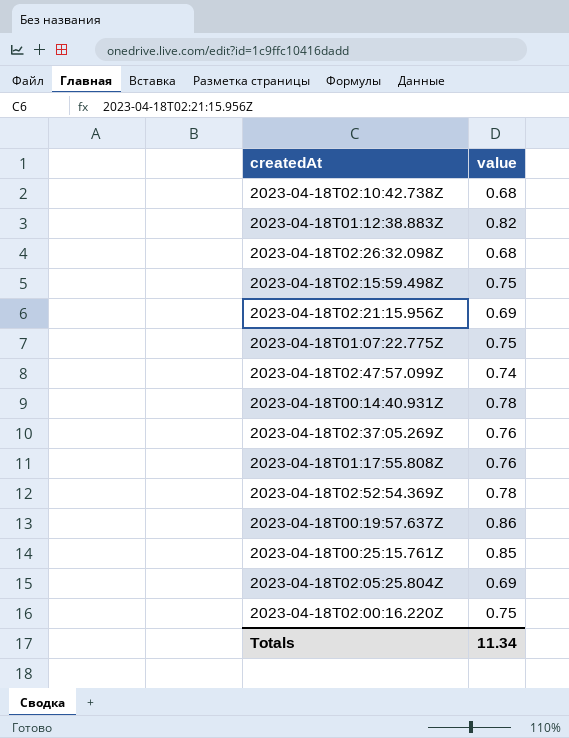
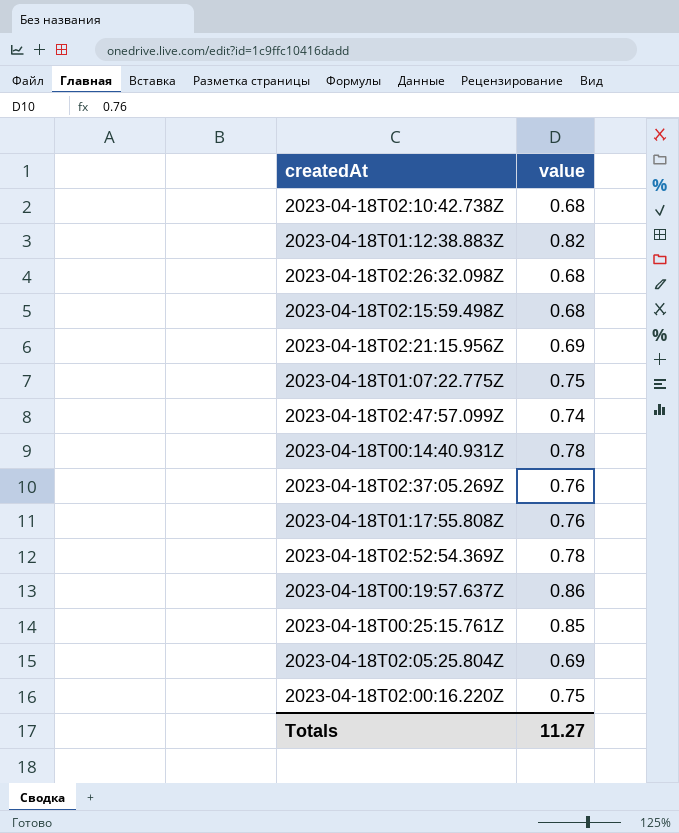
2023-04-18T02:15:59.498Z | value: 0.75 -> 0.68
Totals | value: 11.34 -> 11.27

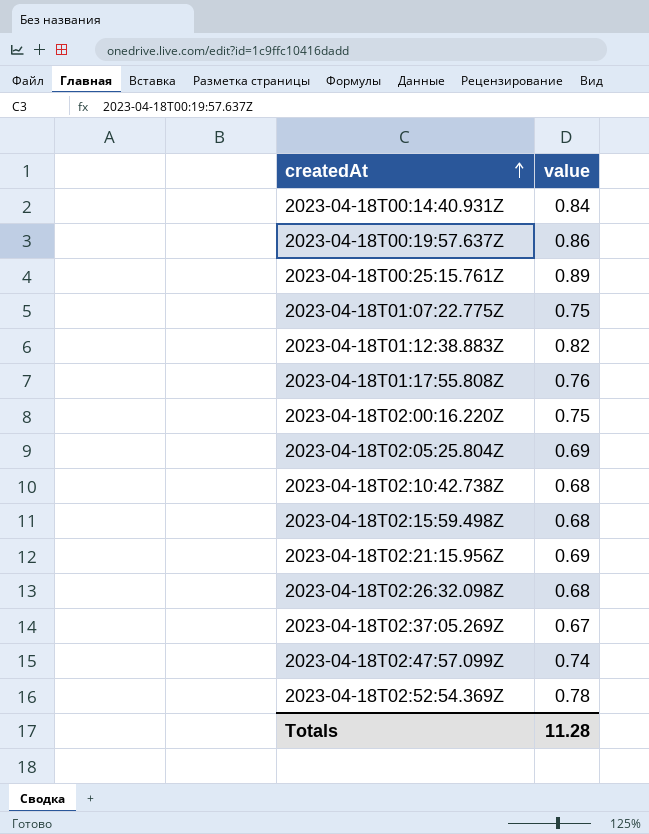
row order: none -> createdAt ascending
2023-04-18T00:14:40.931Z | value: 0.78 -> 0.84
2023-04-18T00:25:15.761Z | value: 0.85 -> 0.89
2023-04-18T02:37:05.269Z | value: 0.76 -> 0.67
Totals | value: 11.27 -> 11.28

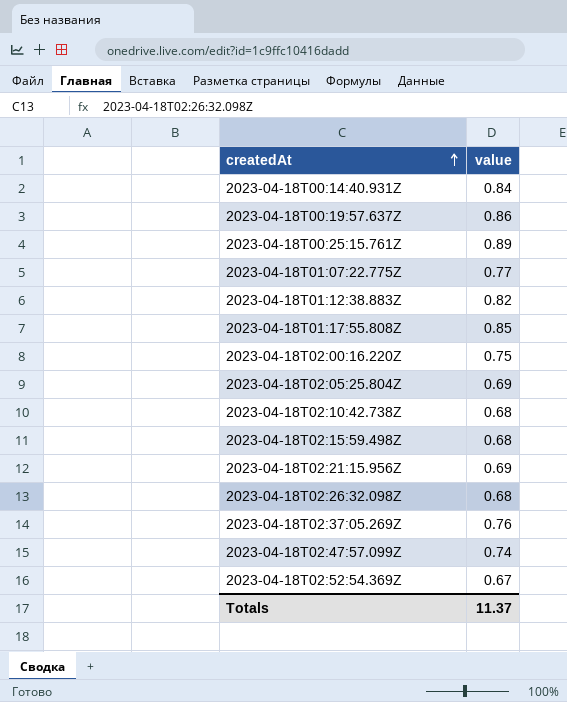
2023-04-18T01:07:22.775Z | value: 0.75 -> 0.77
2023-04-18T01:17:55.808Z | value: 0.76 -> 0.85
2023-04-18T02:37:05.269Z | value: 0.67 -> 0.76
2023-04-18T02:52:54.369Z | value: 0.78 -> 0.67
Totals | value: 11.28 -> 11.37

